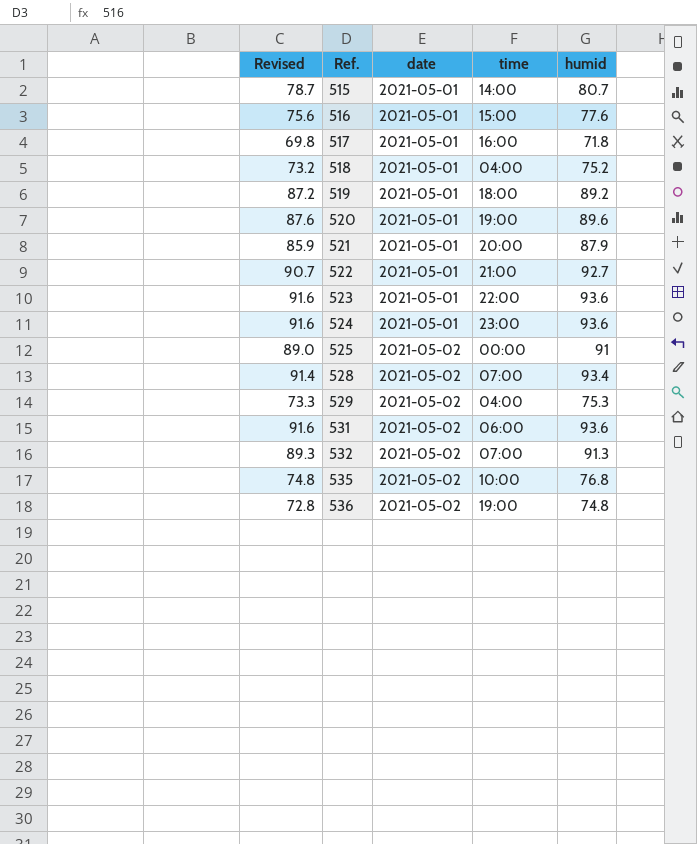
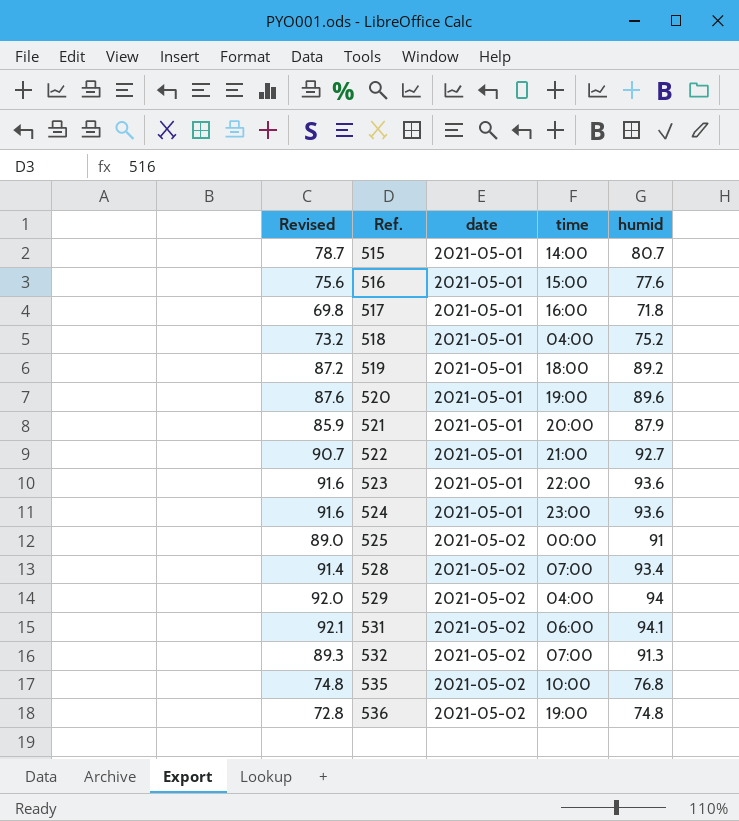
529 | Revised: 73.3 -> 92.0
529 | humid: 75.3 -> 94
531 | Revised: 91.6 -> 92.1
531 | humid: 93.6 -> 94.1

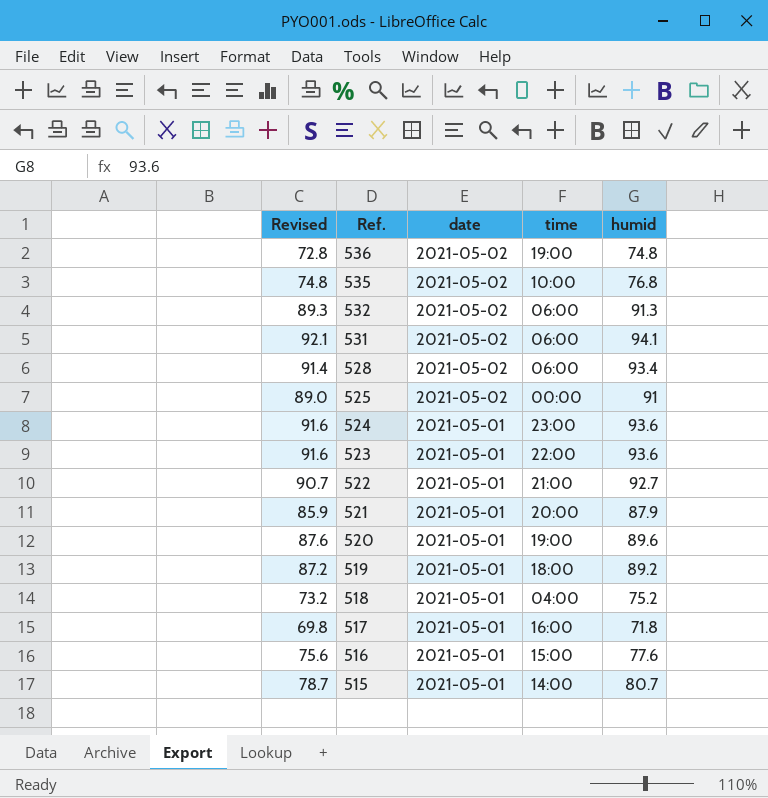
row order: Ref. ascending -> Ref. descending
row 529: 92.0 | 2021-05-02 | 04:00 | 94 -> none
532 | time: 07:00 -> 06:00
528 | time: 07:00 -> 06:00

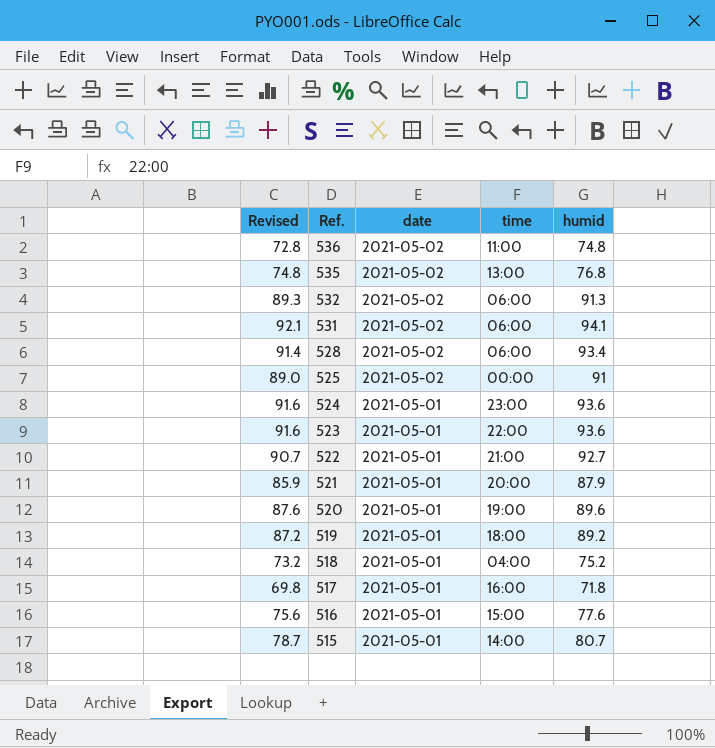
536 | time: 19:00 -> 11:00
535 | time: 10:00 -> 13:00

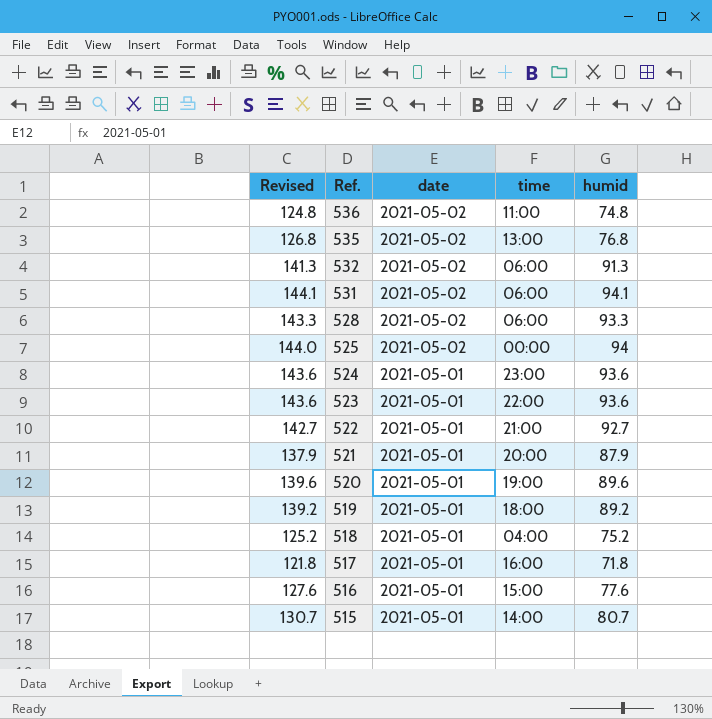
column Revised | formula: [humid] - 2 -> [humid] + 50
528 | humid: 93.4 -> 93.3
525 | humid: 91 -> 94

